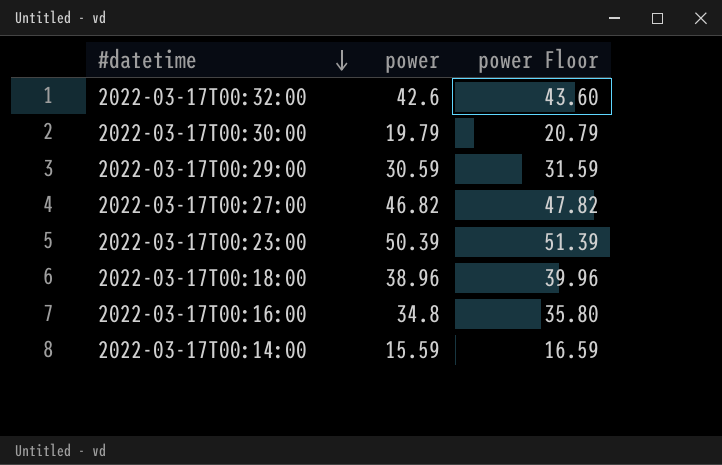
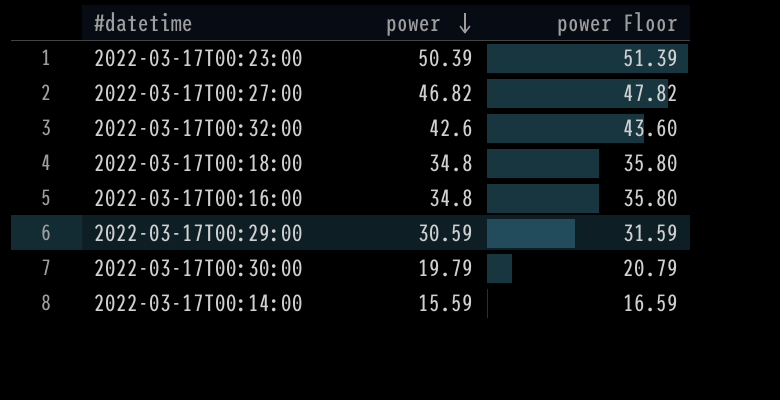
row order: #datetime descending -> power descending
2022-03-17T00:18:00 | power: 38.96 -> 34.8
2022-03-17T00:18:00 | power Floor: 39.96 -> 35.80

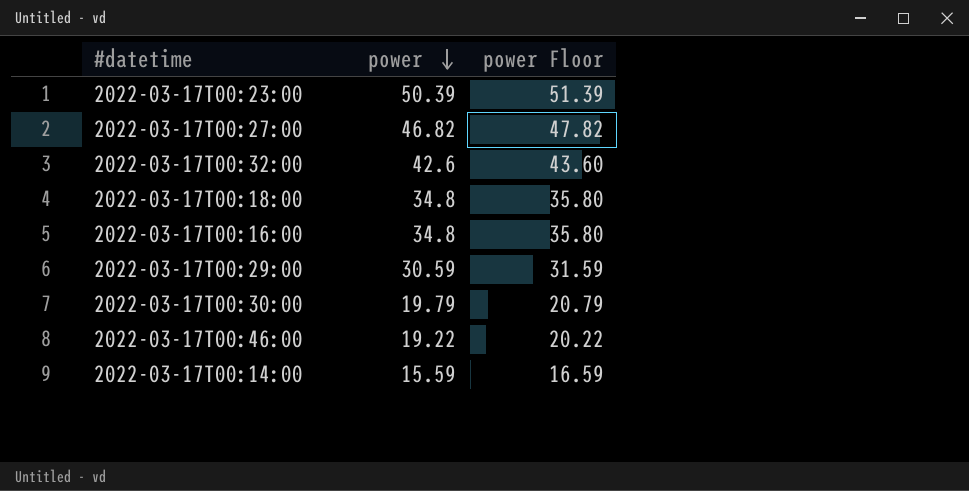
row 2022-03-17T00:46:00: none -> 19.22 | 20.22

